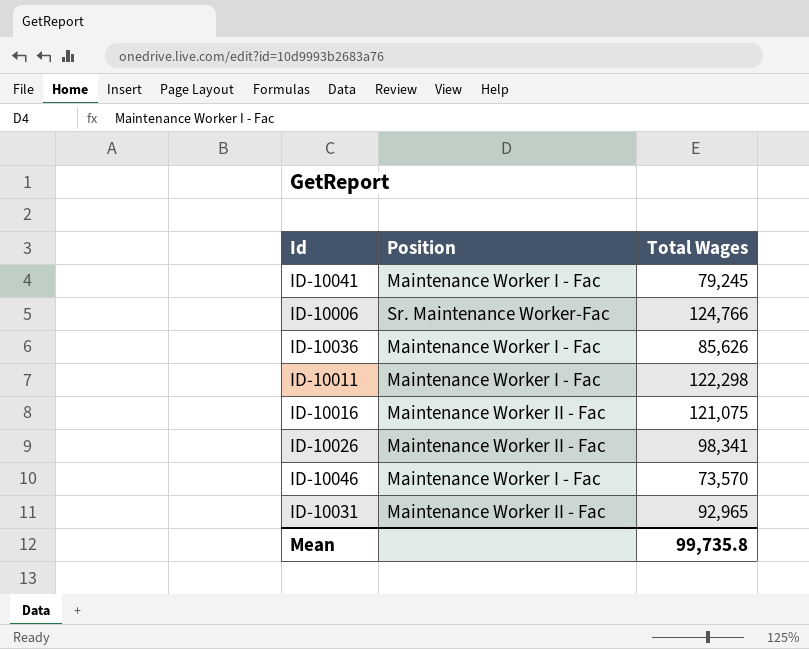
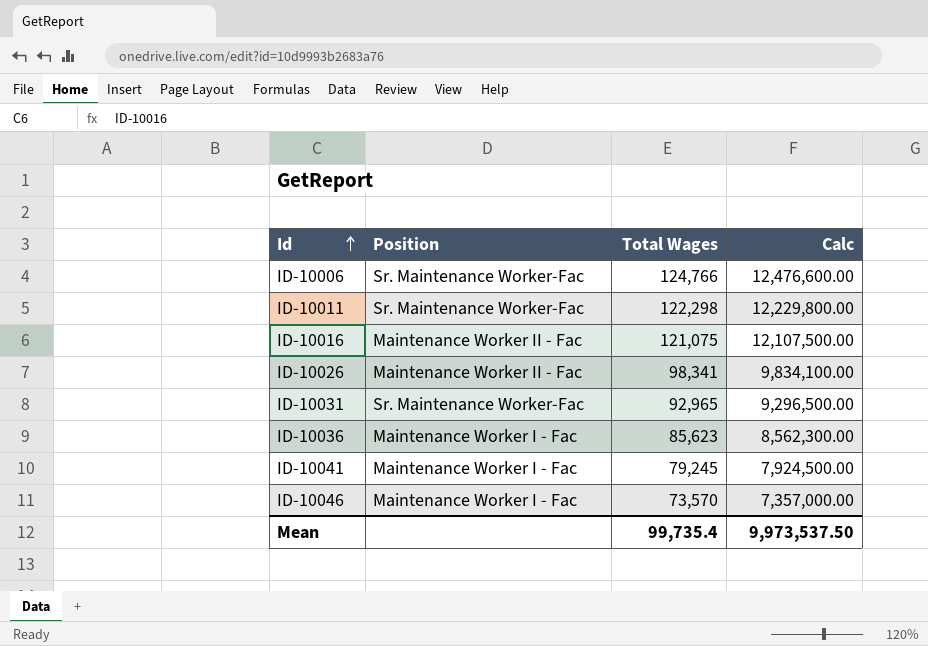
row order: none -> Id ascending
column Calc | formula: none -> [Total Wages] * 100
ID-10011 | Position: Maintenance Worker I - Fac -> Sr. Maintenance Worker-Fac
ID-10031 | Position: Maintenance Worker II - Fac -> Sr. Maintenance Worker-Fac
ID-10036 | Total Wages: 85,626 -> 85,623
Mean | Total Wages: 99,735.8 -> 99,735.4

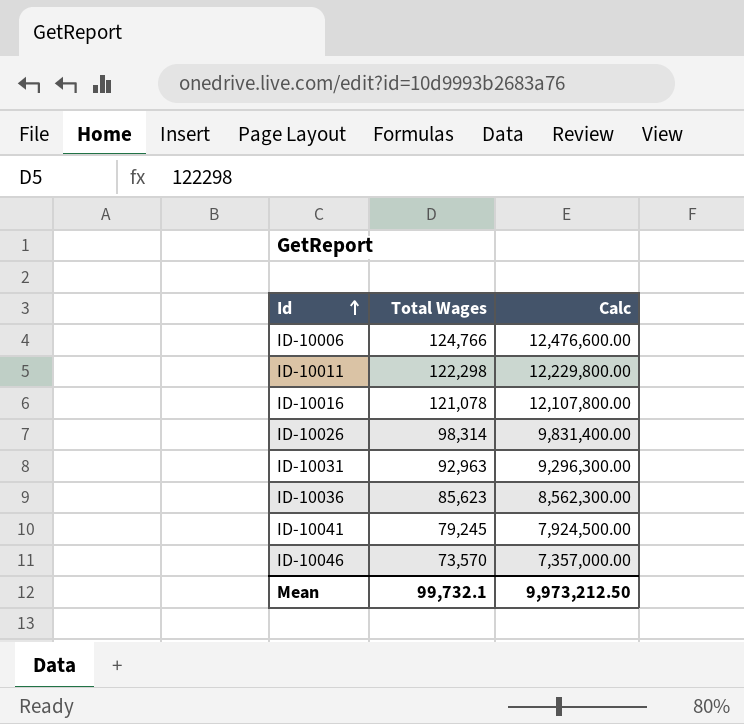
column Position | position: 2 -> none
ID-10016 | Total Wages: 121,075 -> 121,078
ID-10016 | Calc: 12,107,500.00 -> 12,107,800.00
ID-10026 | Total Wages: 98,341 -> 98,314
ID-10026 | Calc: 9,834,100.00 -> 9,831,400.00
ID-10031 | Total Wages: 92,965 -> 92,963
ID-10031 | Calc: 9,296,500.00 -> 9,296,300.00
Mean | Total Wages: 99,735.4 -> 99,732.1
Mean | Calc: 9,973,537.50 -> 9,973,212.50

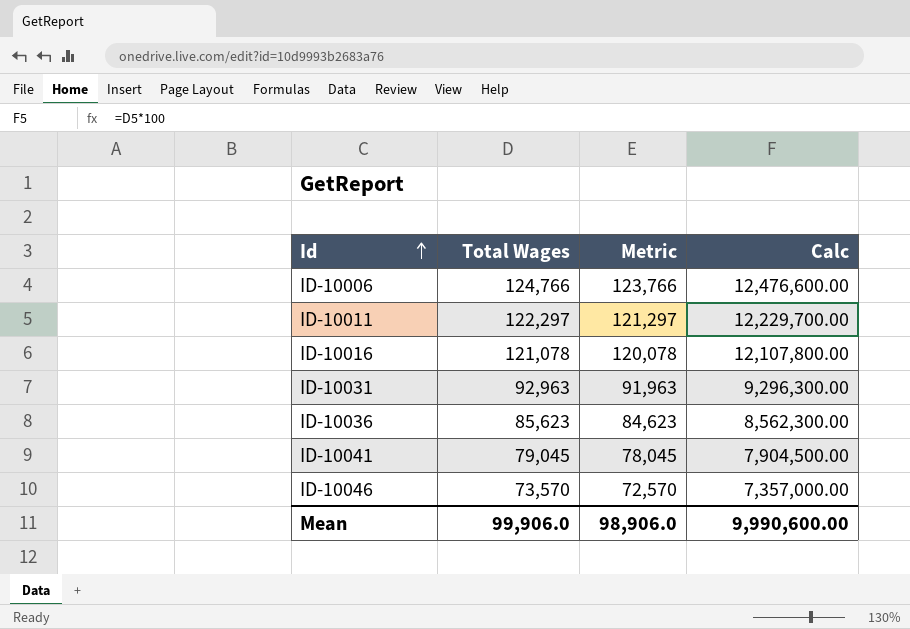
column Metric | formula: none -> [Total Wages] - 1000
row ID-10026: 98,314 | 9,831,400.00 -> none
ID-10011 | Total Wages: 122,298 -> 122,297
ID-10011 | Calc: 12,229,800.00 -> 12,229,700.00
ID-10041 | Total Wages: 79,245 -> 79,045
ID-10041 | Calc: 7,924,500.00 -> 7,904,500.00
Mean | Total Wages: 99,732.1 -> 99,906.0
Mean | Calc: 9,973,212.50 -> 9,990,600.00

